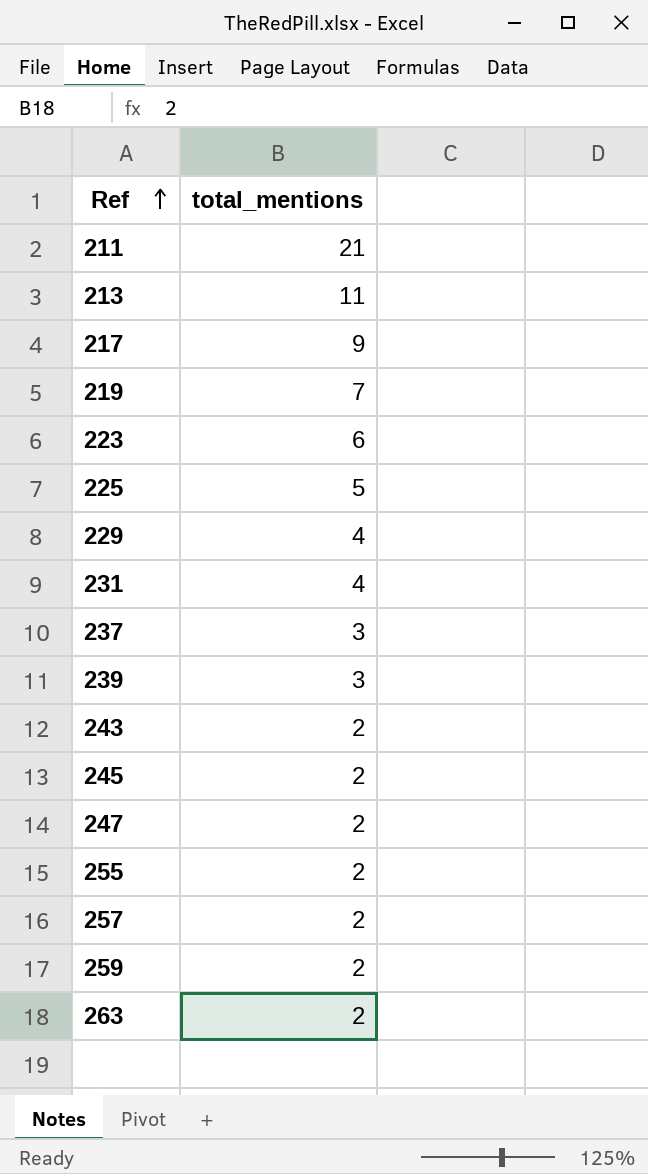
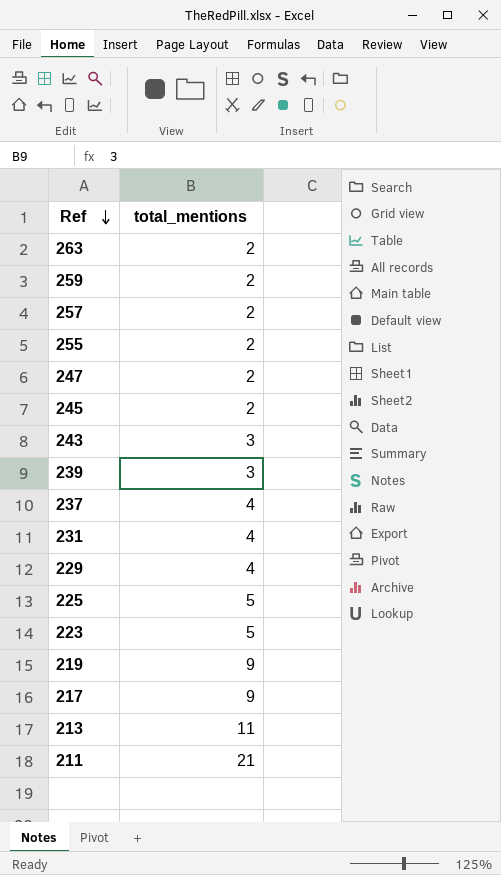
row order: Ref ascending -> Ref descending
243 | total_mentions: 2 -> 3
237 | total_mentions: 3 -> 4
223 | total_mentions: 6 -> 5
219 | total_mentions: 7 -> 9

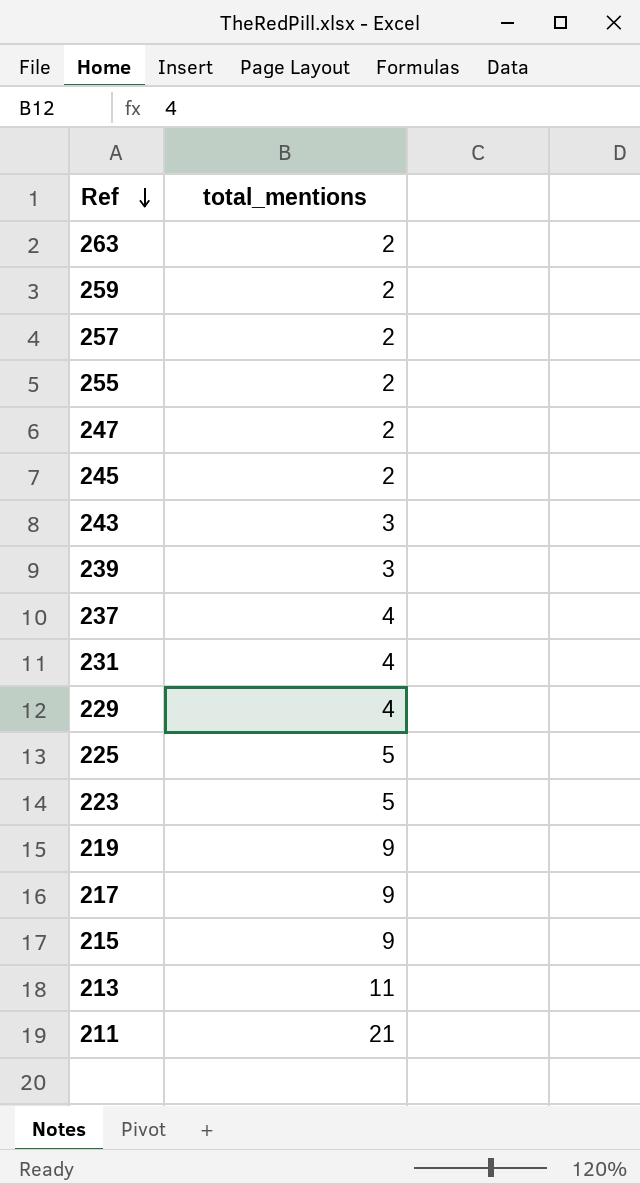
row 215: none -> 9

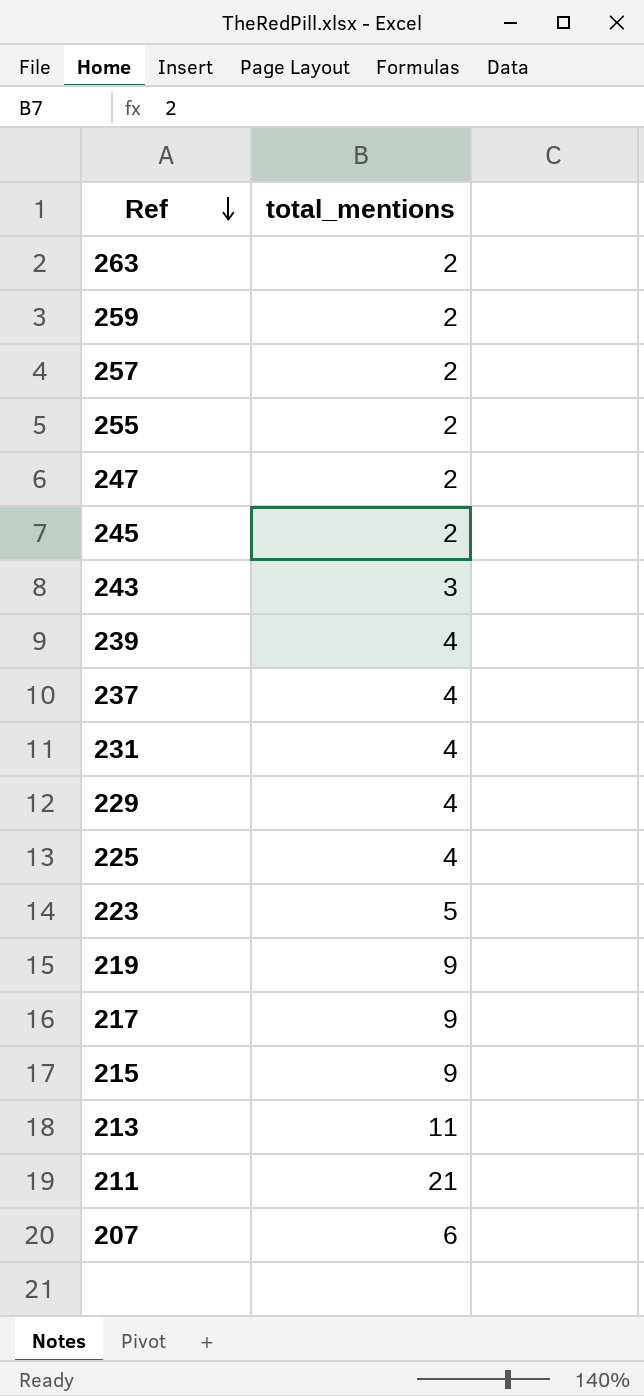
239 | total_mentions: 3 -> 4
225 | total_mentions: 5 -> 4
row 207: none -> 6

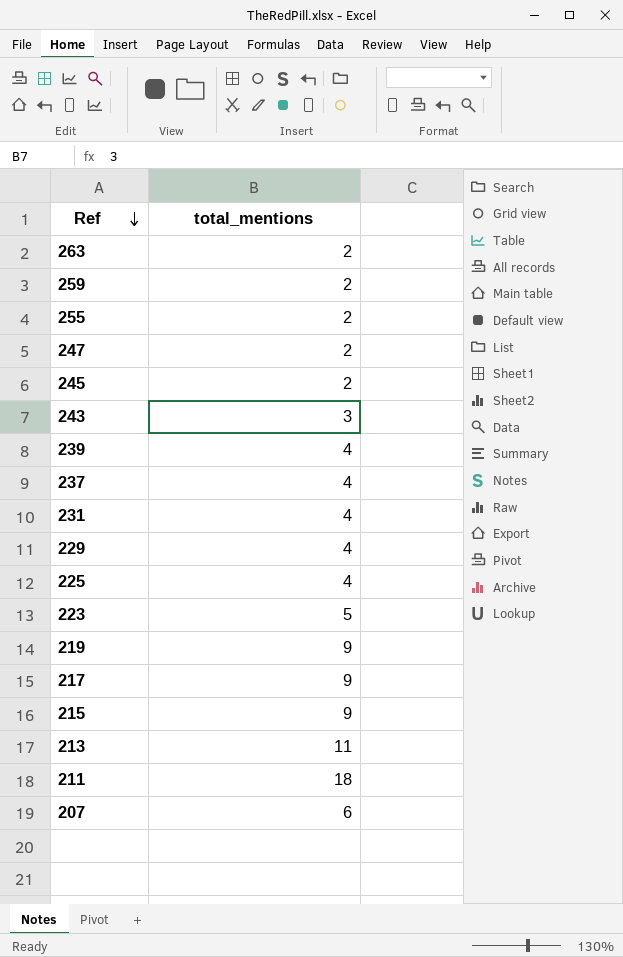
row 257: 2 -> none
211 | total_mentions: 21 -> 18

